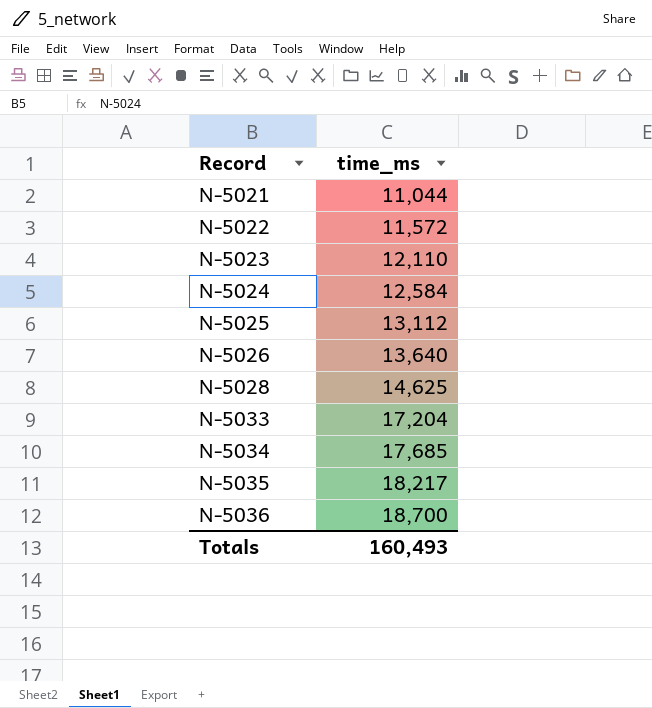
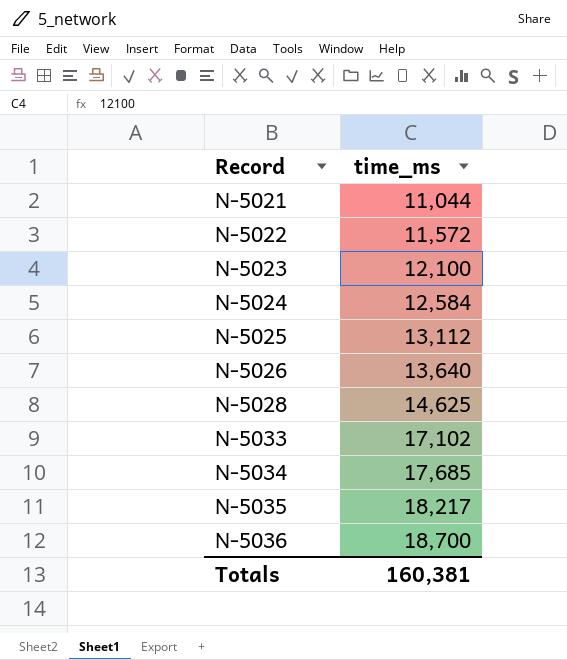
N-5023 | time_ms: 12,110 -> 12,100
N-5033 | time_ms: 17,204 -> 17,102
Totals | time_ms: 160,493 -> 160,381

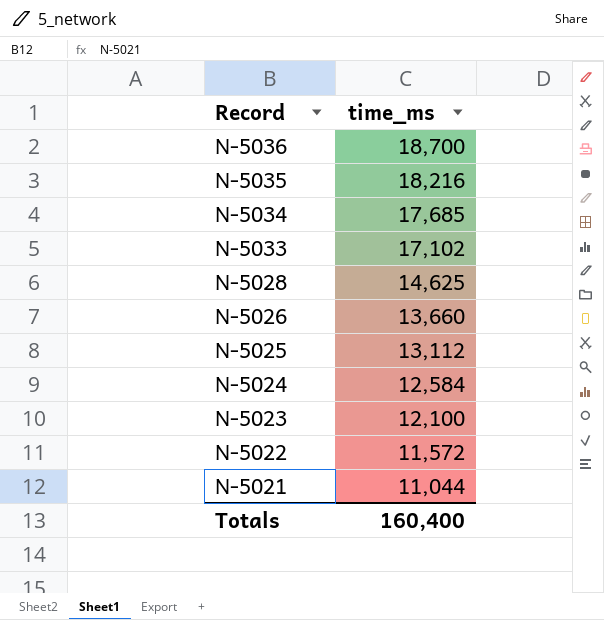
row order: Record ascending -> Record descending
N-5035 | time_ms: 18,217 -> 18,216
N-5026 | time_ms: 13,640 -> 13,660
Totals | time_ms: 160,381 -> 160,400

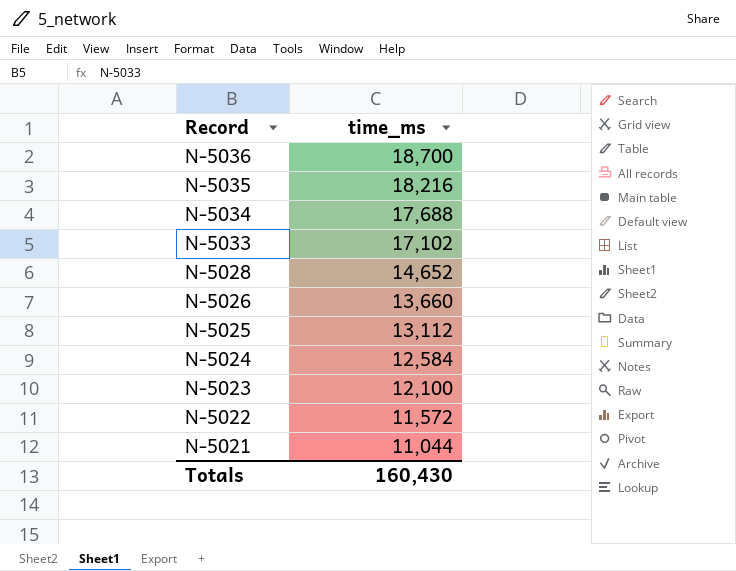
N-5034 | time_ms: 17,685 -> 17,688
N-5028 | time_ms: 14,625 -> 14,652
Totals | time_ms: 160,400 -> 160,430

